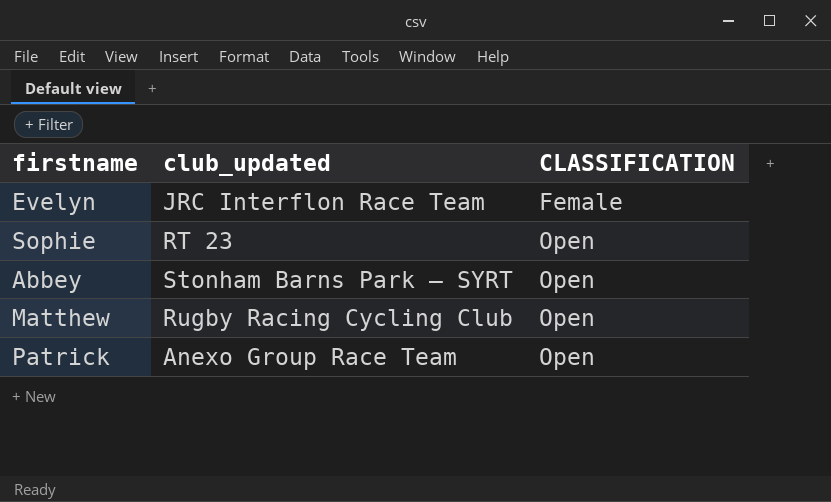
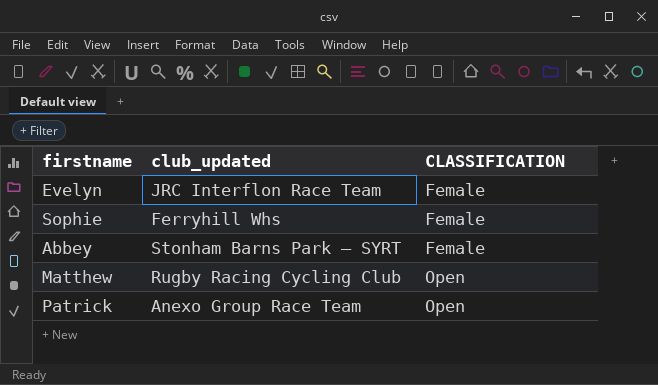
Sophie | club_updated: RT 23 -> Ferryhill Whs
Sophie | CLASSIFICATION: Open -> Female
Abbey | CLASSIFICATION: Open -> Female

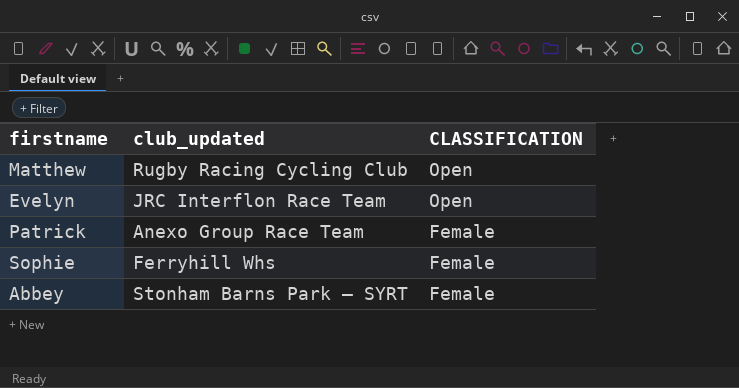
row order: CLASSIFICATION ascending -> CLASSIFICATION descending
Evelyn | CLASSIFICATION: Female -> Open
Patrick | CLASSIFICATION: Open -> Female

